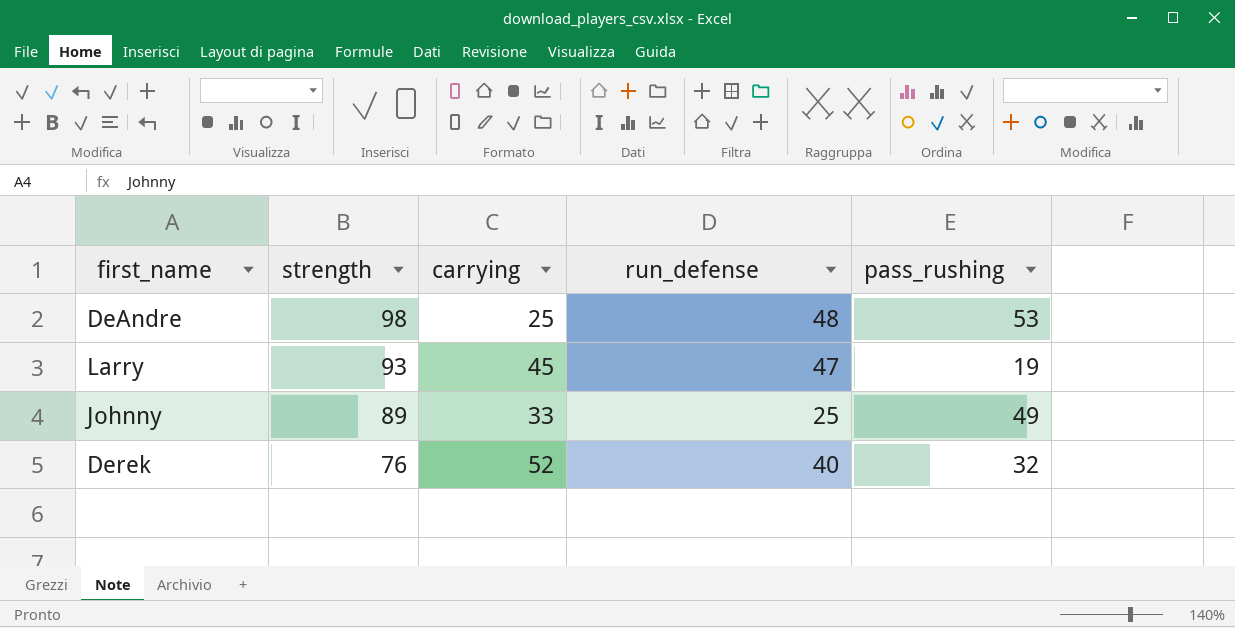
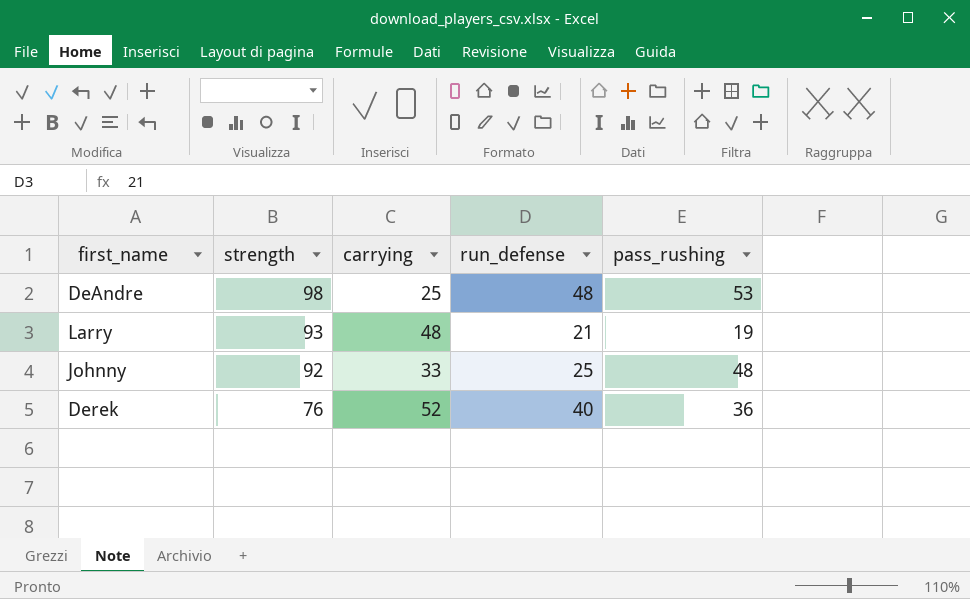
Larry | carrying: 45 -> 48
Larry | run_defense: 47 -> 21
Johnny | strength: 89 -> 92
Johnny | pass_rushing: 49 -> 48
Derek | pass_rushing: 32 -> 36

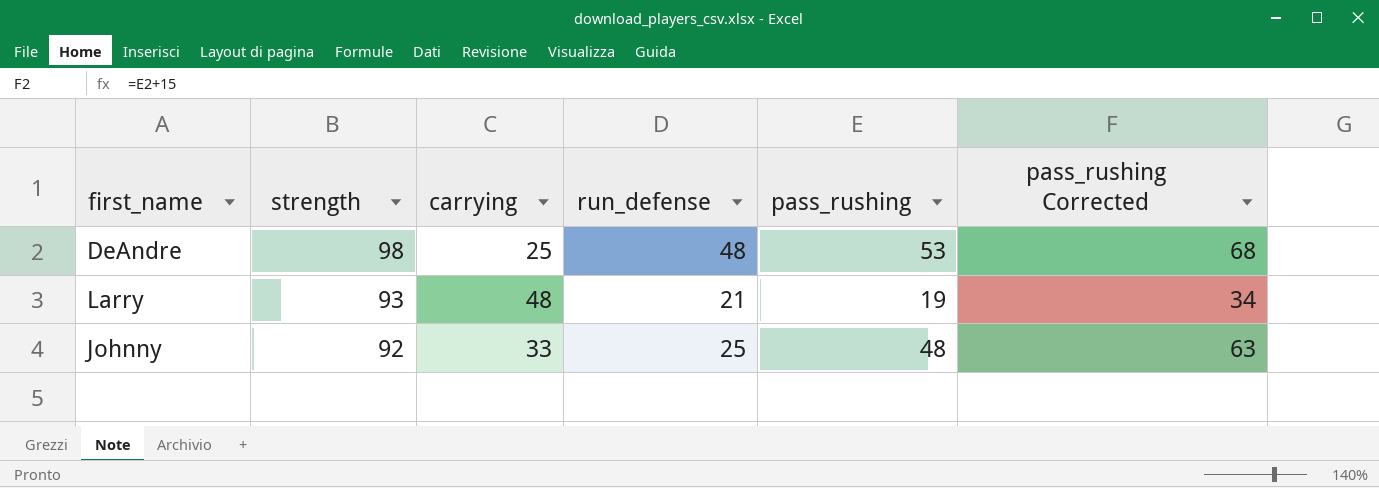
column pass_rushing Corrected | formula: none -> [pass_rushing] + 15
row Derek: 76 | 52 | 40 | 36 -> none

